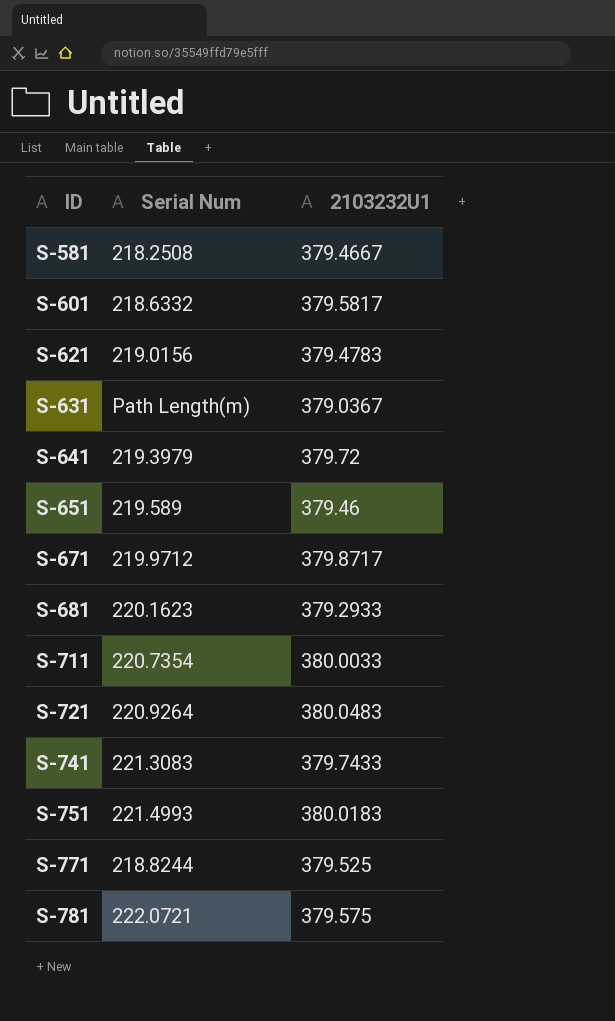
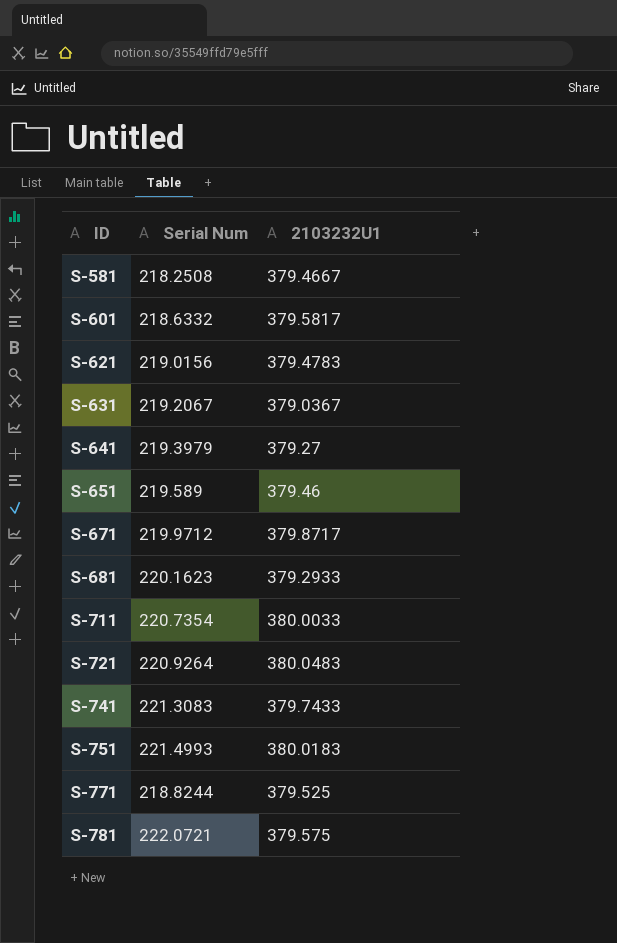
S-631 | Serial Num: Path Length(m) -> 219.2067
S-641 | 2103232U1: 379.72 -> 379.27

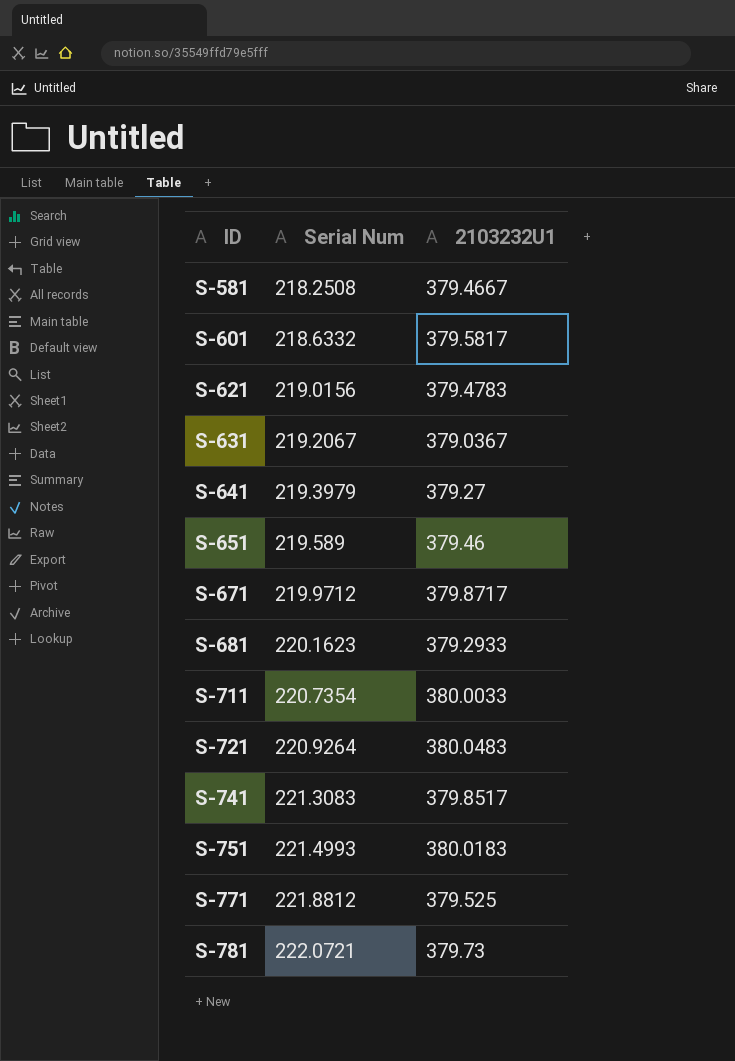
S-741 | 2103232U1: 379.7433 -> 379.8517
S-771 | Serial Num: 218.8244 -> 221.8812
S-781 | 2103232U1: 379.575 -> 379.73

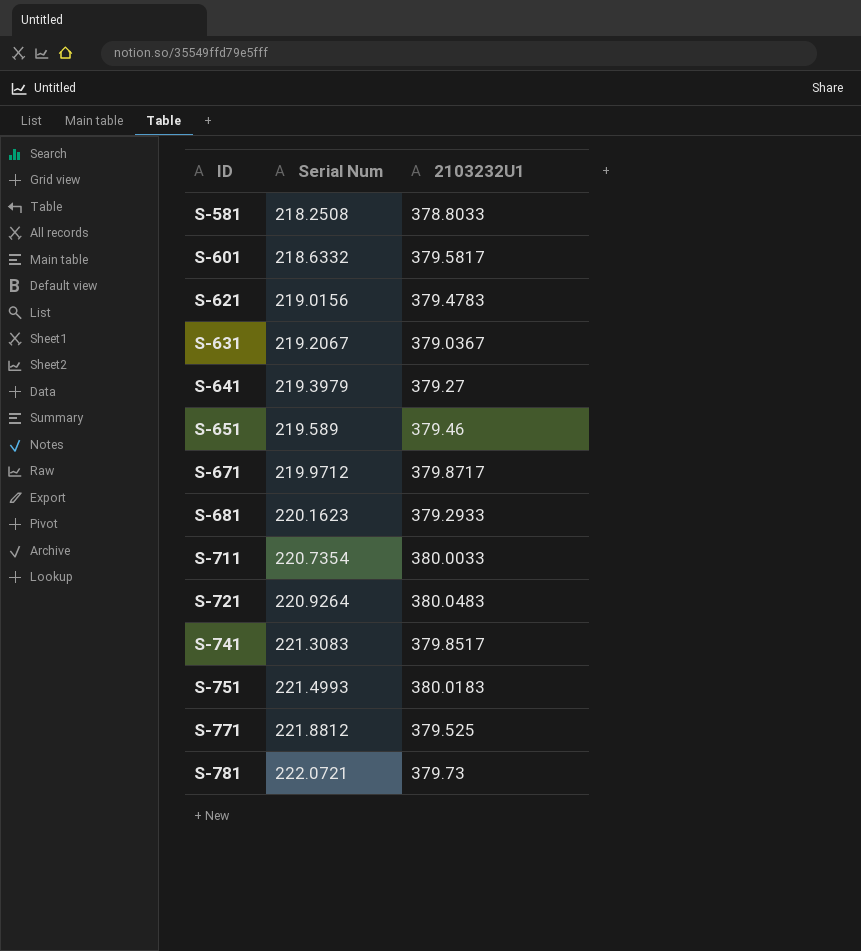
S-581 | 2103232U1: 379.4667 -> 378.8033

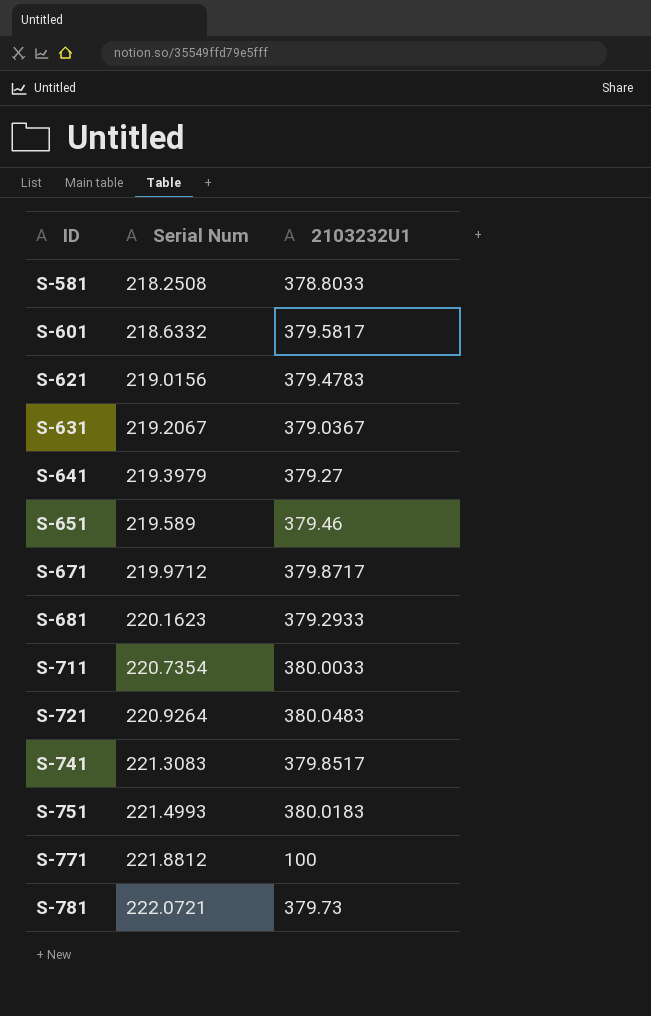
S-771 | 2103232U1: 379.525 -> 100

